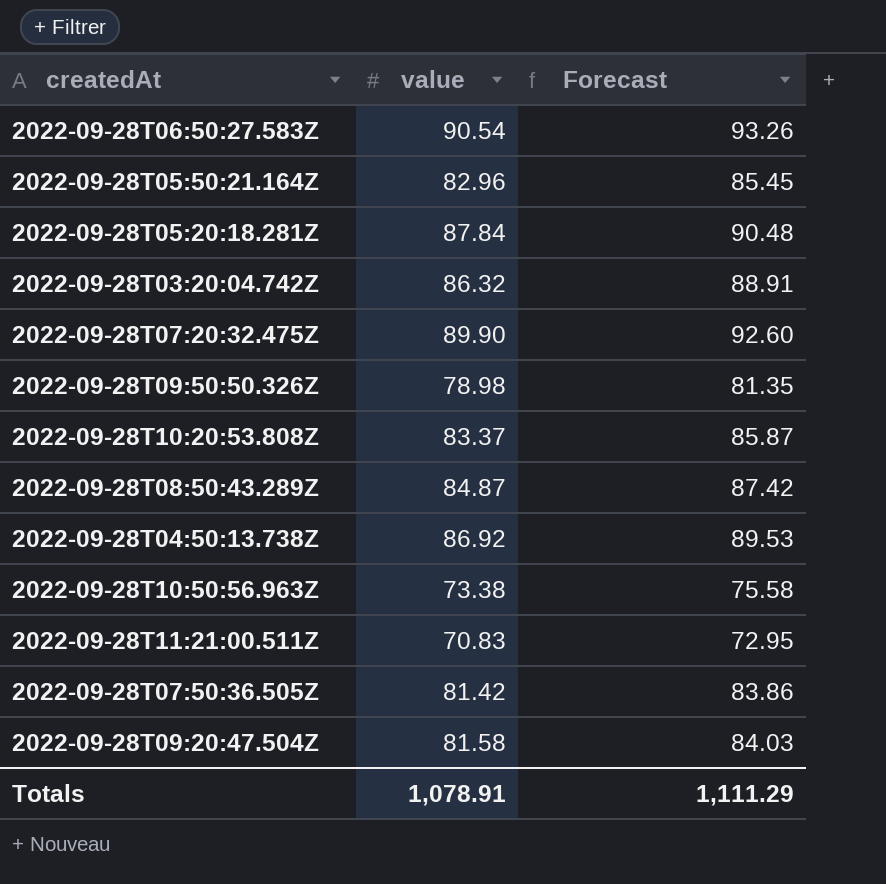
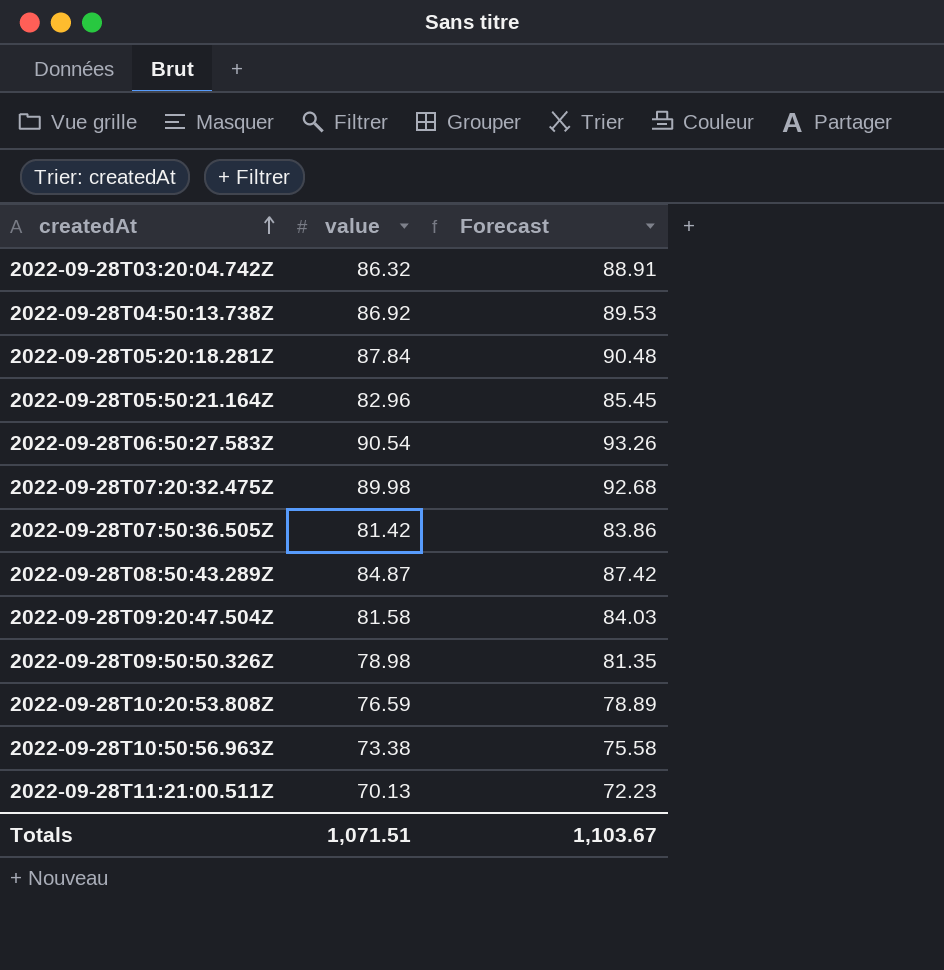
row order: none -> createdAt ascending
2022-09-28T07:20:32.475Z | value: 89.90 -> 89.98
2022-09-28T07:20:32.475Z | Forecast: 92.60 -> 92.68
2022-09-28T10:20:53.808Z | value: 83.37 -> 76.59
2022-09-28T10:20:53.808Z | Forecast: 85.87 -> 78.89
2022-09-28T11:21:00.511Z | value: 70.83 -> 70.13
2022-09-28T11:21:00.511Z | Forecast: 72.95 -> 72.23
Totals | value: 1,078.91 -> 1,071.51
Totals | Forecast: 1,111.29 -> 1,103.67

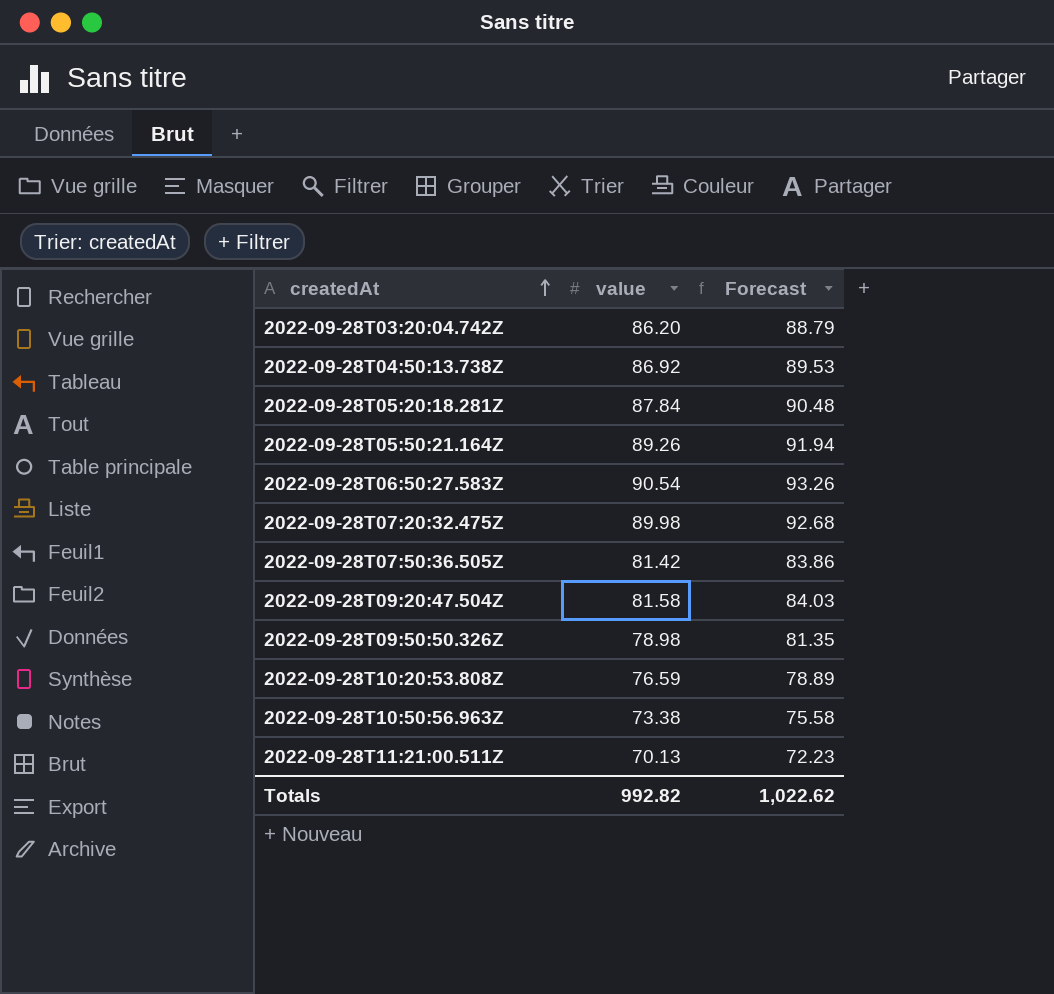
row 2022-09-28T08:50:43.289Z: 84.87 | 87.42 -> none
2022-09-28T03:20:04.742Z | value: 86.32 -> 86.20
2022-09-28T03:20:04.742Z | Forecast: 88.91 -> 88.79
2022-09-28T05:50:21.164Z | value: 82.96 -> 89.26
2022-09-28T05:50:21.164Z | Forecast: 85.45 -> 91.94
Totals | value: 1,071.51 -> 992.82
Totals | Forecast: 1,103.67 -> 1,022.62

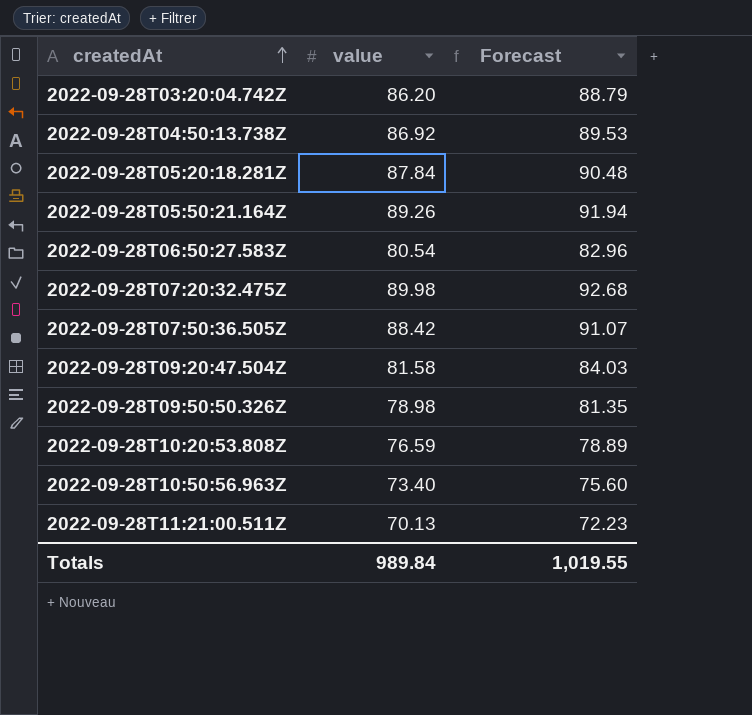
2022-09-28T06:50:27.583Z | value: 90.54 -> 80.54
2022-09-28T06:50:27.583Z | Forecast: 93.26 -> 82.96
2022-09-28T07:50:36.505Z | value: 81.42 -> 88.42
2022-09-28T07:50:36.505Z | Forecast: 83.86 -> 91.07
2022-09-28T10:50:56.963Z | value: 73.38 -> 73.40
2022-09-28T10:50:56.963Z | Forecast: 75.58 -> 75.60
Totals | value: 992.82 -> 989.84
Totals | Forecast: 1,022.62 -> 1,019.55

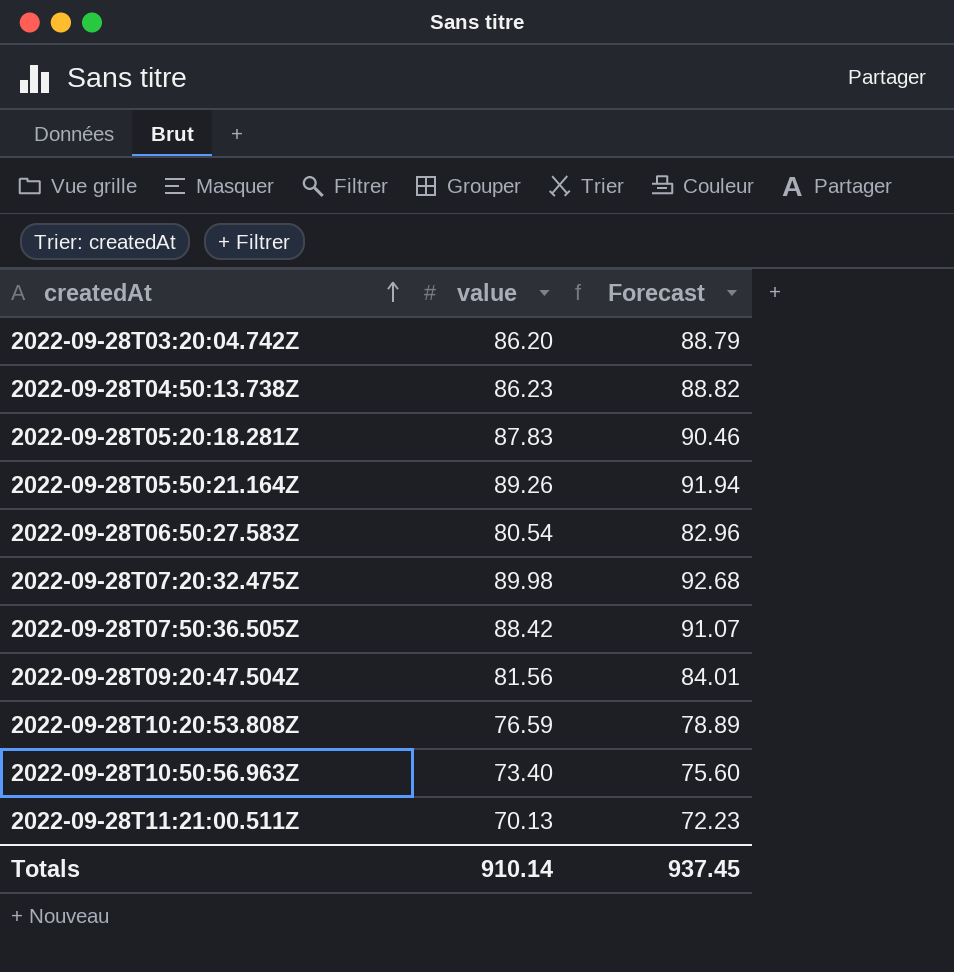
row 2022-09-28T09:50:50.326Z: 78.98 | 81.35 -> none
2022-09-28T04:50:13.738Z | value: 86.92 -> 86.23
2022-09-28T04:50:13.738Z | Forecast: 89.53 -> 88.82
2022-09-28T05:20:18.281Z | value: 87.84 -> 87.83
2022-09-28T05:20:18.281Z | Forecast: 90.48 -> 90.46
2022-09-28T09:20:47.504Z | value: 81.58 -> 81.56
2022-09-28T09:20:47.504Z | Forecast: 84.03 -> 84.01
Totals | value: 989.84 -> 910.14
Totals | Forecast: 1,019.55 -> 937.45

